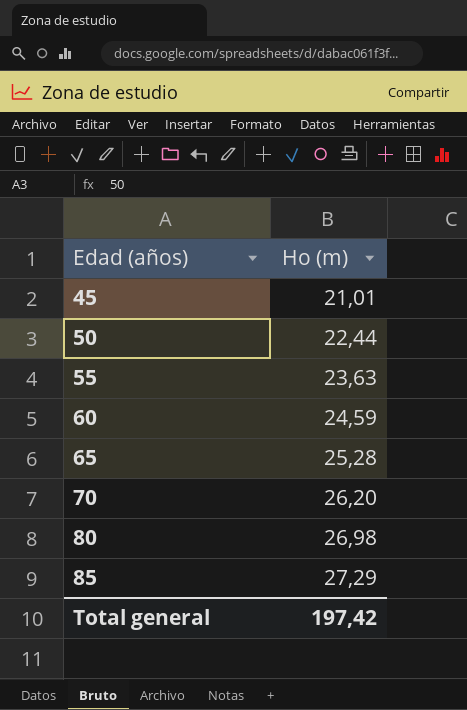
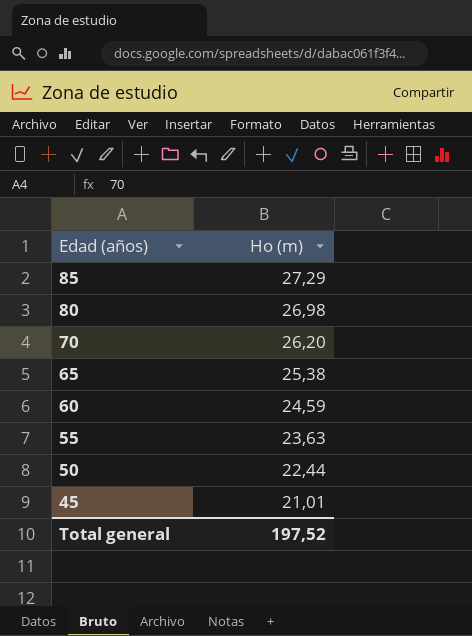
row order: Edad (años) ascending -> Edad (años) descending
65 | Ho (m): 25,28 -> 25,38
Total general | Ho (m): 197,42 -> 197,52

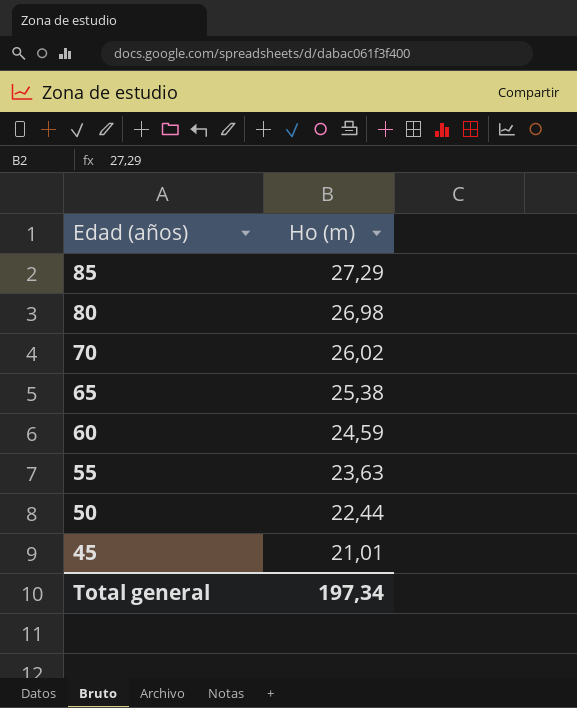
70 | Ho (m): 26,20 -> 26,02
Total general | Ho (m): 197,52 -> 197,34

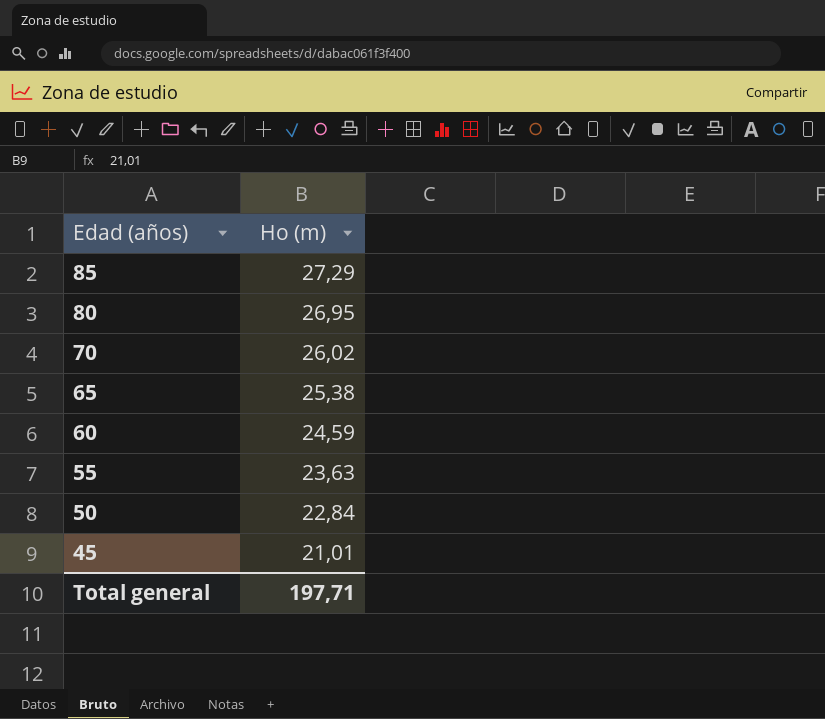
80 | Ho (m): 26,98 -> 26,95
50 | Ho (m): 22,44 -> 22,84
Total general | Ho (m): 197,34 -> 197,71

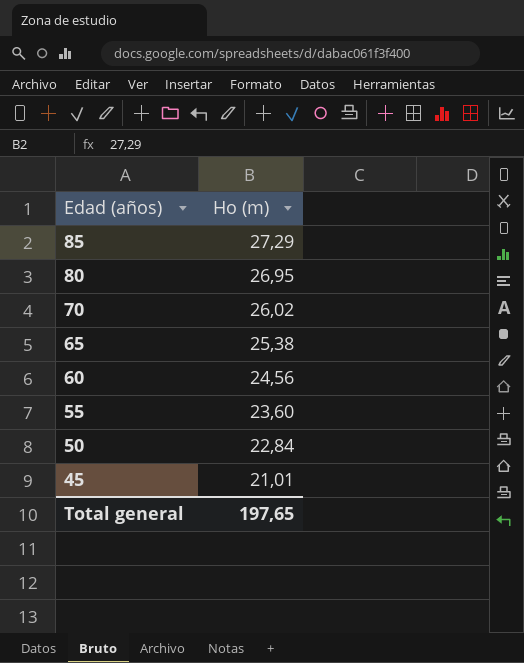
60 | Ho (m): 24,59 -> 24,56
55 | Ho (m): 23,63 -> 23,60
Total general | Ho (m): 197,71 -> 197,65

